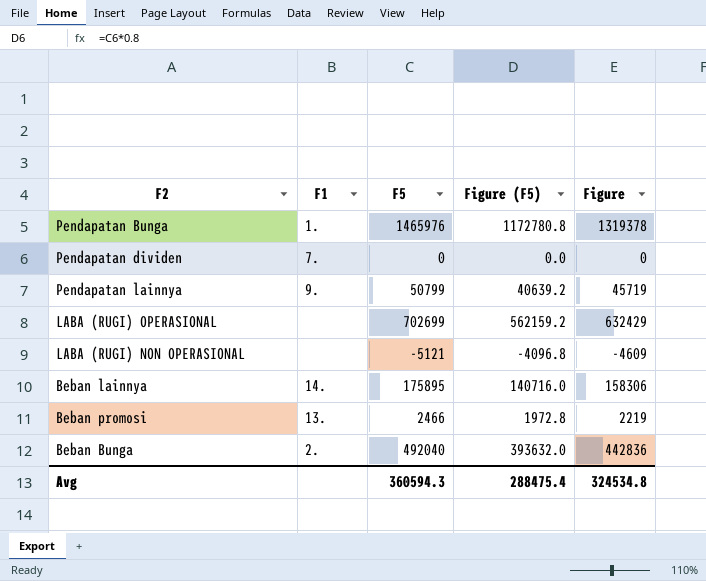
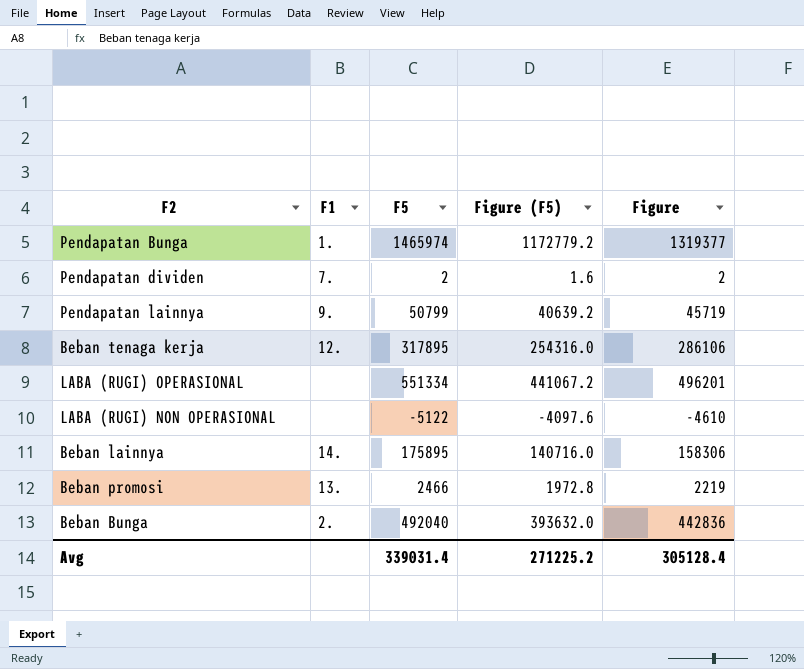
Pendapatan Bunga | F5: 1465976 -> 1465974
Pendapatan Bunga | Figure (F5): 1172780.8 -> 1172779.2
Pendapatan Bunga | Figure: 1319378 -> 1319377
Pendapatan dividen | F5: 0 -> 2
Pendapatan dividen | Figure (F5): 0.0 -> 1.6
Pendapatan dividen | Figure: 0 -> 2
row Beban tenaga kerja: none -> 12. | 317895 | 254316.0 | 286106
LABA (RUGI) OPERASIONAL | F5: 702699 -> 551334
LABA (RUGI) OPERASIONAL | Figure (F5): 562159.2 -> 441067.2
LABA (RUGI) OPERASIONAL | Figure: 632429 -> 496201
LABA (RUGI) NON OPERASIONAL | F5: -5121 -> -5122
LABA (RUGI) NON OPERASIONAL | Figure (F5): -4096.8 -> -4097.6
LABA (RUGI) NON OPERASIONAL | Figure: -4609 -> -4610
Avg | F5: 360594.3 -> 339031.4
Avg | Figure (F5): 288475.4 -> 271225.2
Avg | Figure: 324534.8 -> 305128.4

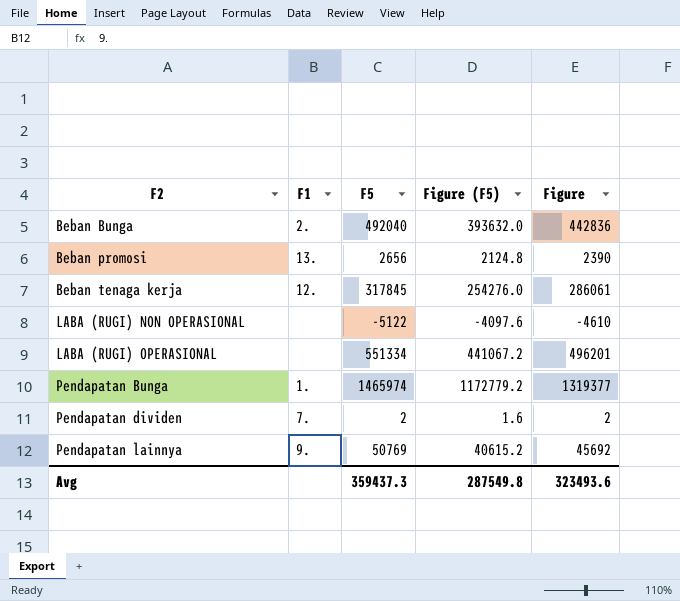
row order: none -> F2 ascending
row Beban lainnya: 14. | 175895 | 140716.0 | 158306 -> none
Beban promosi | F5: 2466 -> 2656
Beban promosi | Figure (F5): 1972.8 -> 2124.8
Beban promosi | Figure: 2219 -> 2390
Beban tenaga kerja | F5: 317895 -> 317845
Beban tenaga kerja | Figure (F5): 254316.0 -> 254276.0
Beban tenaga kerja | Figure: 286106 -> 286061
Pendapatan lainnya | F5: 50799 -> 50769
Pendapatan lainnya | Figure (F5): 40639.2 -> 40615.2
Pendapatan lainnya | Figure: 45719 -> 45692
Avg | F5: 339031.4 -> 359437.3
Avg | Figure (F5): 271225.2 -> 287549.8
Avg | Figure: 305128.4 -> 323493.6

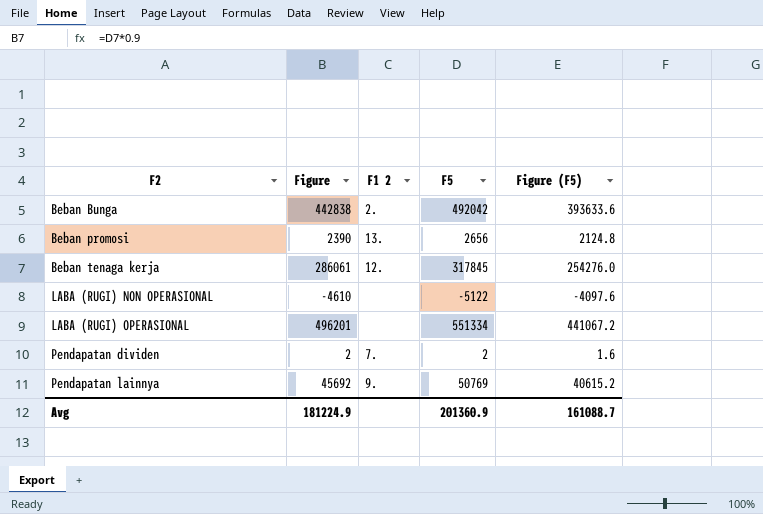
column Figure | position: 5 -> 2
column name: F1 -> F1 2
row Pendapatan Bunga: 1. | 1465974 | 1172779.2 | 1319377 -> none
Beban Bunga | Figure: 442836 -> 442838
Beban Bunga | F5: 492040 -> 492042
Beban Bunga | Figure (F5): 393632.0 -> 393633.6
Avg | Figure: 323493.6 -> 181224.9
Avg | F5: 359437.3 -> 201360.9
Avg | Figure (F5): 287549.8 -> 161088.7

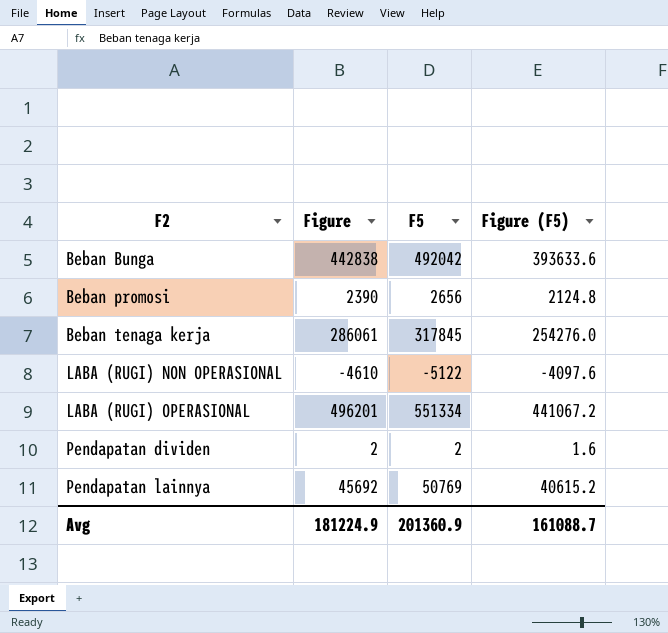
column F1 2 | position: 3 -> none

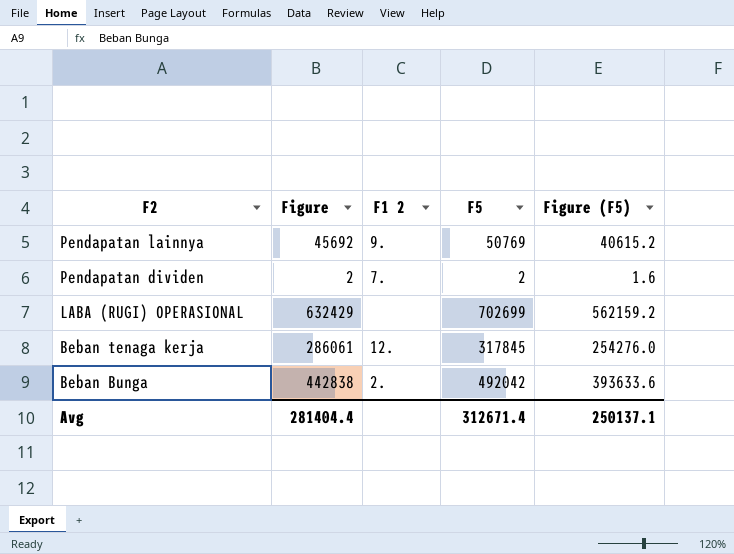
row order: F2 ascending -> F2 descending
column F1 2 | position: none -> 3
row Beban promosi: 2390 | 2656 | 2124.8 -> none
row LABA (RUGI) NON OPERASIONAL: -4610 | -5122 | -4097.6 -> none
LABA (RUGI) OPERASIONAL | Figure: 496201 -> 632429
LABA (RUGI) OPERASIONAL | F5: 551334 -> 702699
LABA (RUGI) OPERASIONAL | Figure (F5): 441067.2 -> 562159.2
Avg | Figure: 181224.9 -> 281404.4
Avg | F5: 201360.9 -> 312671.4
Avg | Figure (F5): 161088.7 -> 250137.1

